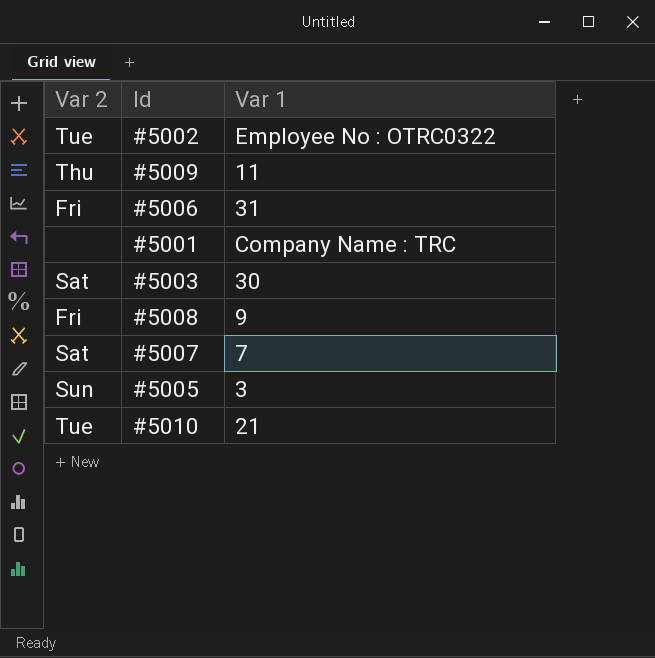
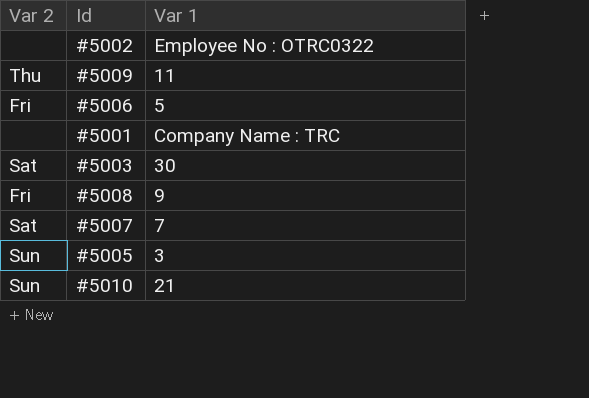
#5002 | Var 2: Tue -> none
#5006 | Var 1: 31 -> 5
#5010 | Var 2: Tue -> Sun

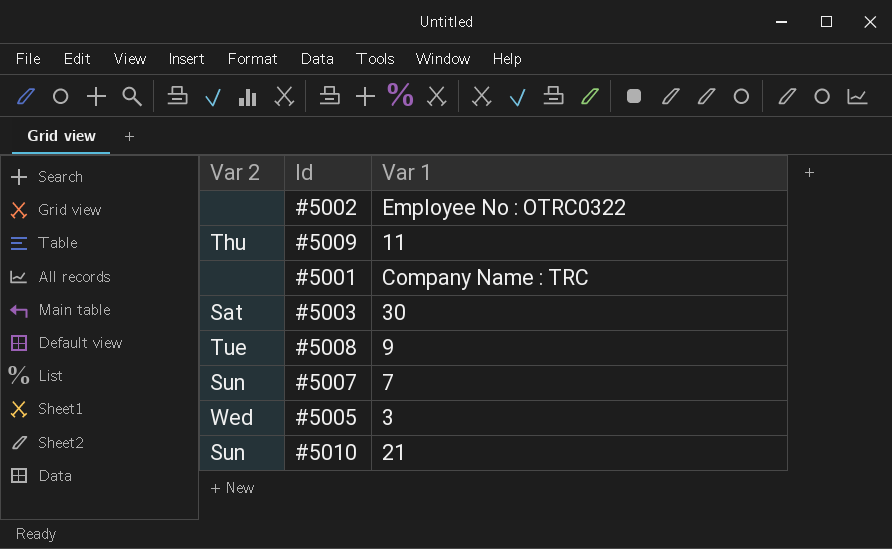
row #5006: Fri | 5 -> none
#5008 | Var 2: Fri -> Tue
#5007 | Var 2: Sat -> Sun
#5005 | Var 2: Sun -> Wed

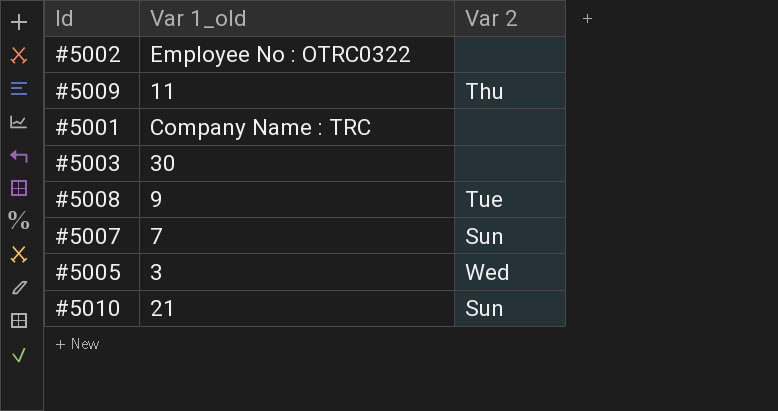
column name: Var 1 -> Var 1_old
column Var 2 | position: 1 -> 3
#5003 | Var 2: Sat -> none

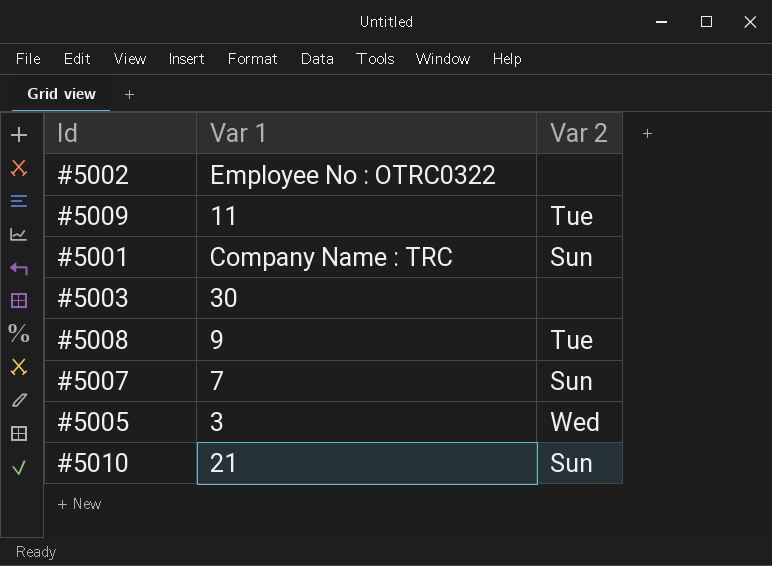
column name: Var 1_old -> Var 1
#5009 | Var 2: Thu -> Tue
#5001 | Var 2: none -> Sun

